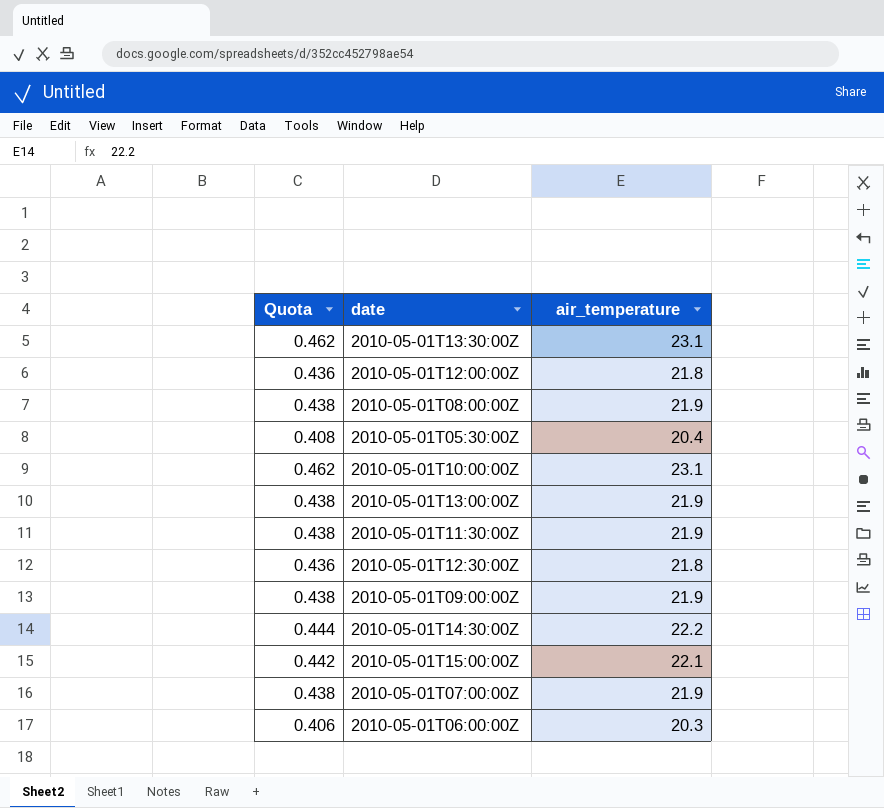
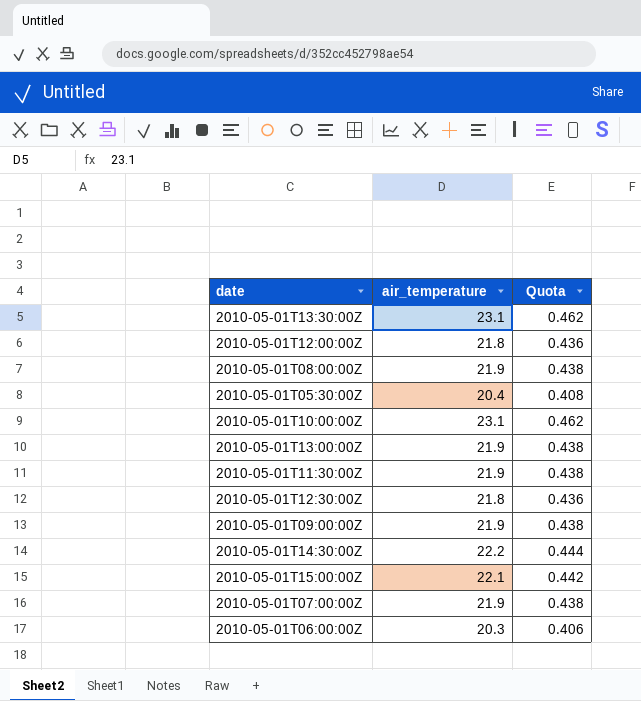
column Quota | position: 1 -> 3

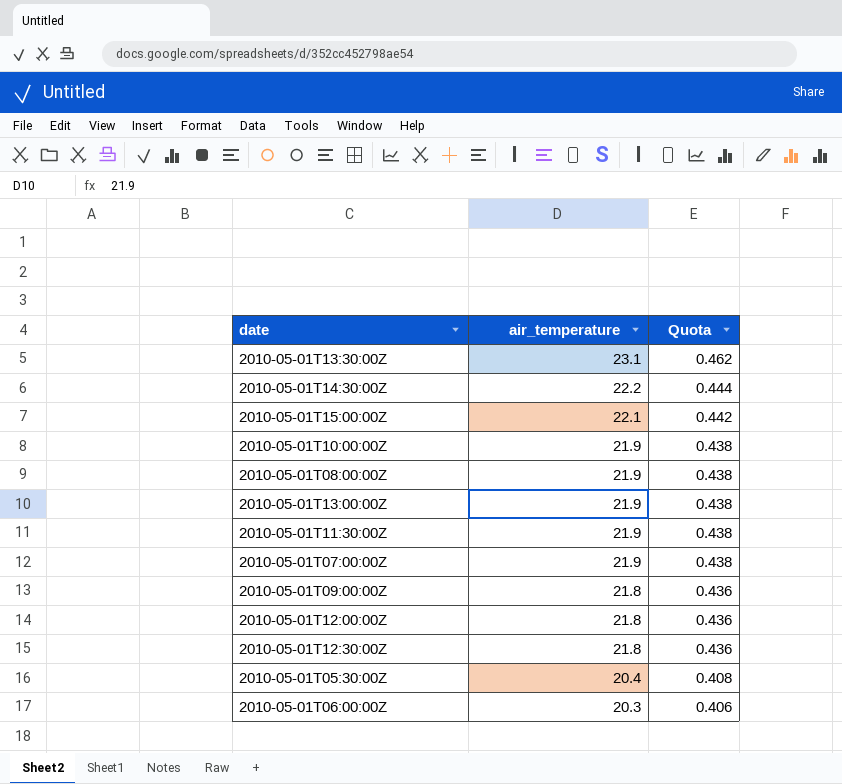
row order: none -> air_temperature descending
2010-05-01T10:00:00Z | air_temperature: 23.1 -> 21.9
2010-05-01T10:00:00Z | Quota: 0.462 -> 0.438
2010-05-01T09:00:00Z | air_temperature: 21.9 -> 21.8
2010-05-01T09:00:00Z | Quota: 0.438 -> 0.436

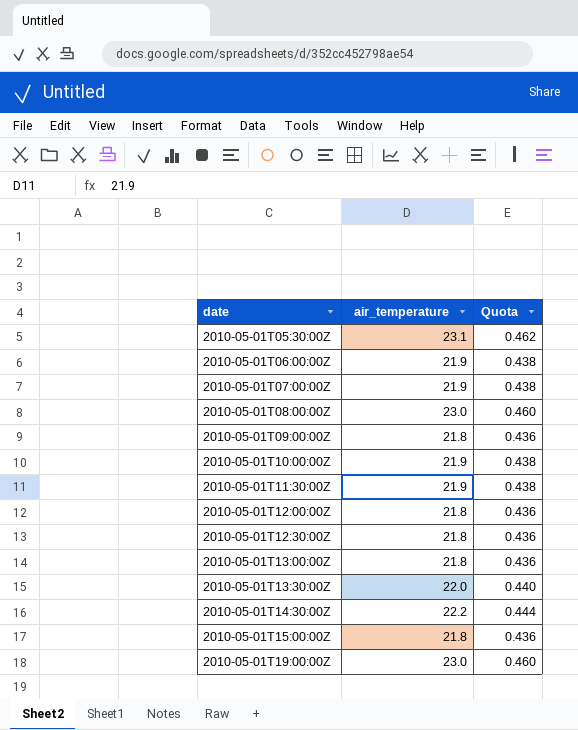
row order: air_temperature descending -> date ascending
2010-05-01T05:30:00Z | air_temperature: 20.4 -> 23.1
2010-05-01T05:30:00Z | Quota: 0.408 -> 0.462
2010-05-01T06:00:00Z | air_temperature: 20.3 -> 21.9
2010-05-01T06:00:00Z | Quota: 0.406 -> 0.438
2010-05-01T08:00:00Z | air_temperature: 21.9 -> 23.0
2010-05-01T08:00:00Z | Quota: 0.438 -> 0.460
2010-05-01T13:00:00Z | air_temperature: 21.9 -> 21.8
2010-05-01T13:00:00Z | Quota: 0.438 -> 0.436
2010-05-01T13:30:00Z | air_temperature: 23.1 -> 22.0
2010-05-01T13:30:00Z | Quota: 0.462 -> 0.440
2010-05-01T15:00:00Z | air_temperature: 22.1 -> 21.8
2010-05-01T15:00:00Z | Quota: 0.442 -> 0.436
row 2010-05-01T19:00:00Z: none -> 23.0 | 0.460

